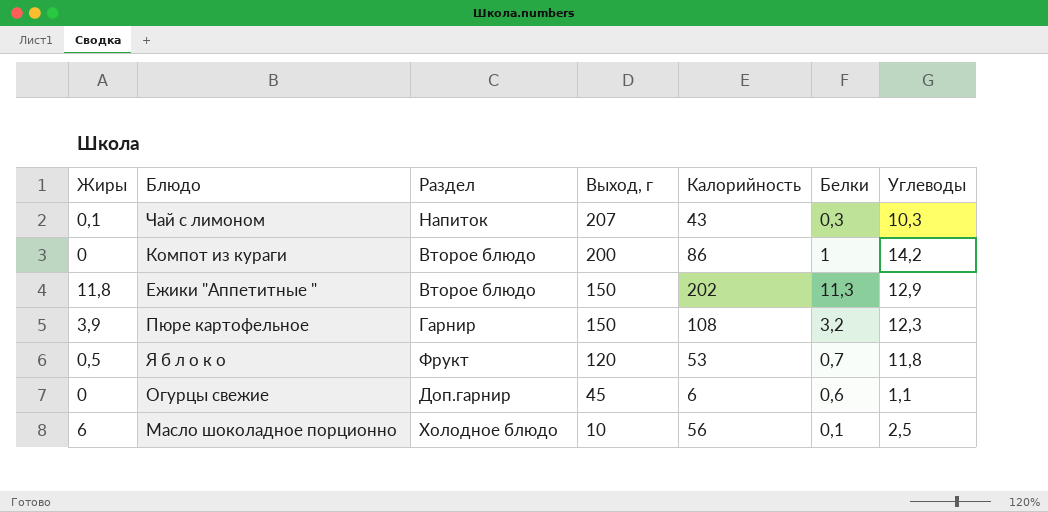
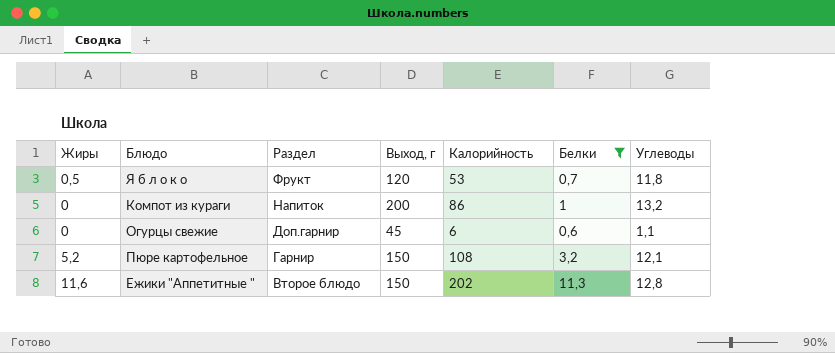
filter: none -> Белки >= 0,6
row order: Выход, г descending -> Раздел descending
Компот из кураги | Раздел: Второе блюдо -> Напиток
Компот из кураги | Углеводы: 14,2 -> 13,2
Пюре картофельное | Жиры: 3,9 -> 5,2
Пюре картофельное | Углеводы: 12,3 -> 12,1
Ежики "Аппетитные " | Жиры: 11,8 -> 11,6
Ежики "Аппетитные " | Углеводы: 12,9 -> 12,8

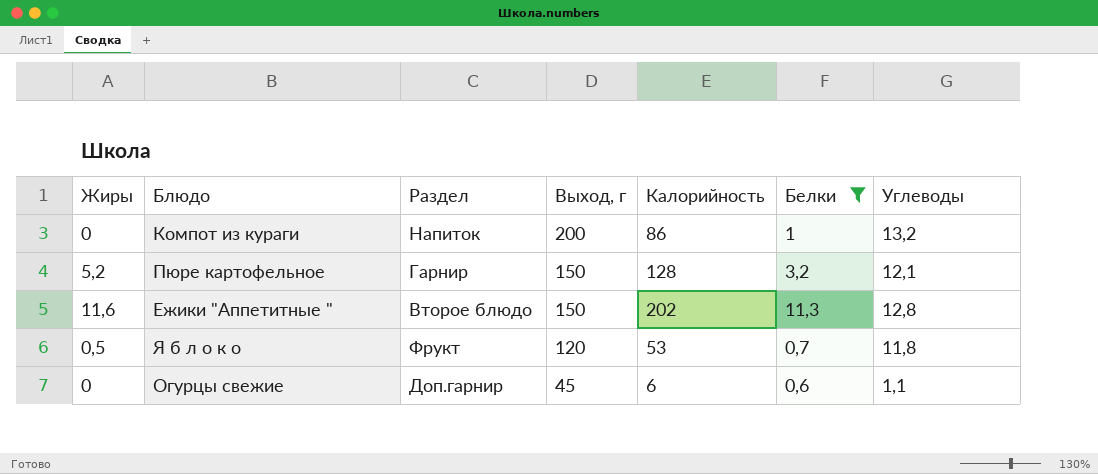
row order: Раздел descending -> Выход, г descending
Пюре картофельное | Калорийность: 108 -> 128

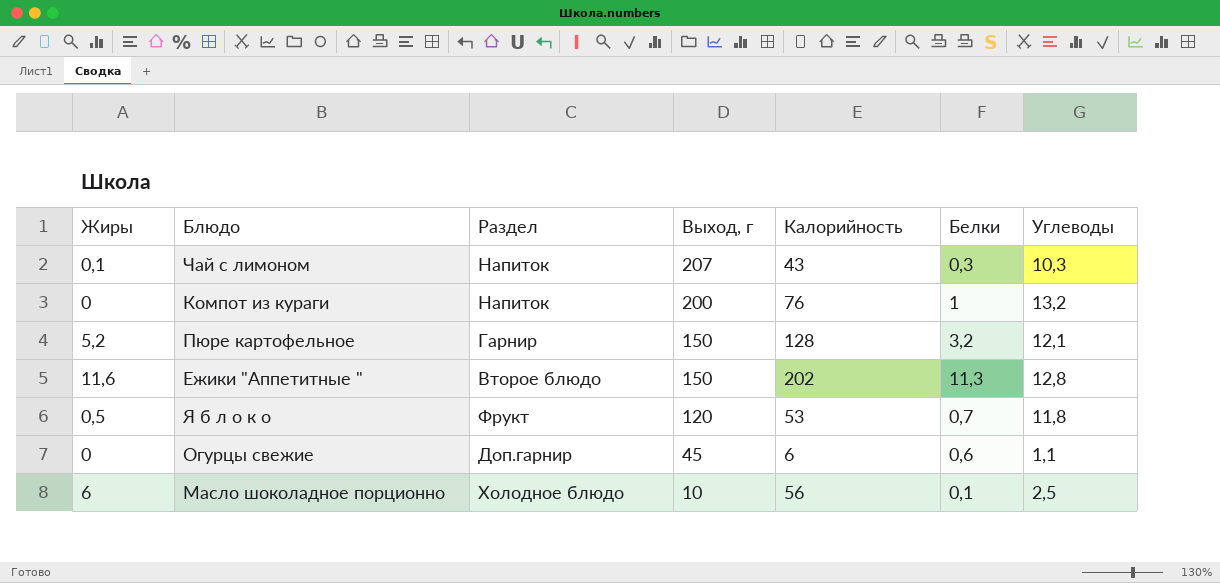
filter: Белки >= 0,6 -> none
Компот из кураги | Калорийность: 86 -> 76

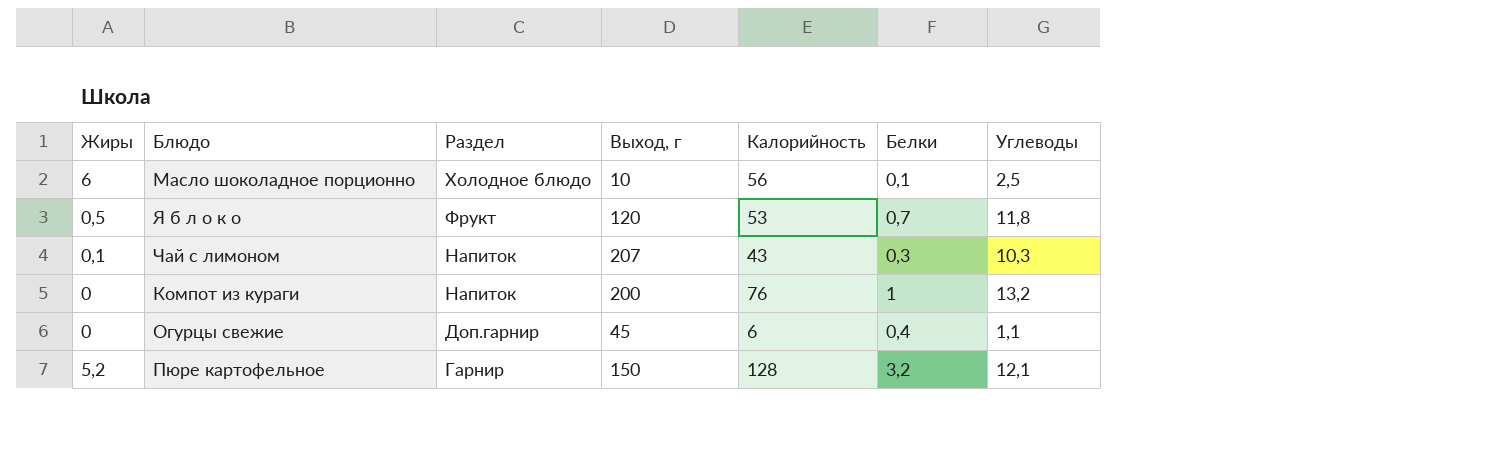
row order: Выход, г descending -> Раздел descending
row Ежики "Аппетитные ": 11,6 | Второе блюдо | 150 | 202 | 11,3 | 12,8 -> none
Огурцы свежие | Белки: 0,6 -> 0,4

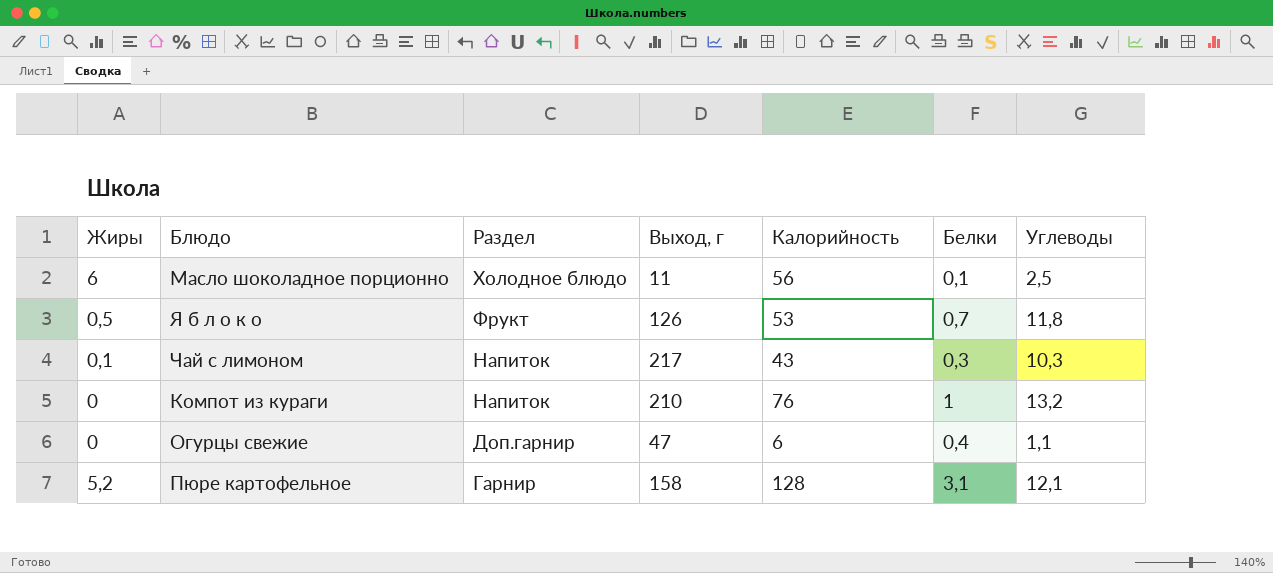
Масло шоколадное порционно | Выход, г: 10 -> 11
Я б л о к о | Выход, г: 120 -> 126
Чай с лимоном | Выход, г: 207 -> 217
Компот из кураги | Выход, г: 200 -> 210
Огурцы свежие | Выход, г: 45 -> 47
Пюре картофельное | Выход, г: 150 -> 158
Пюре картофельное | Белки: 3,2 -> 3,1

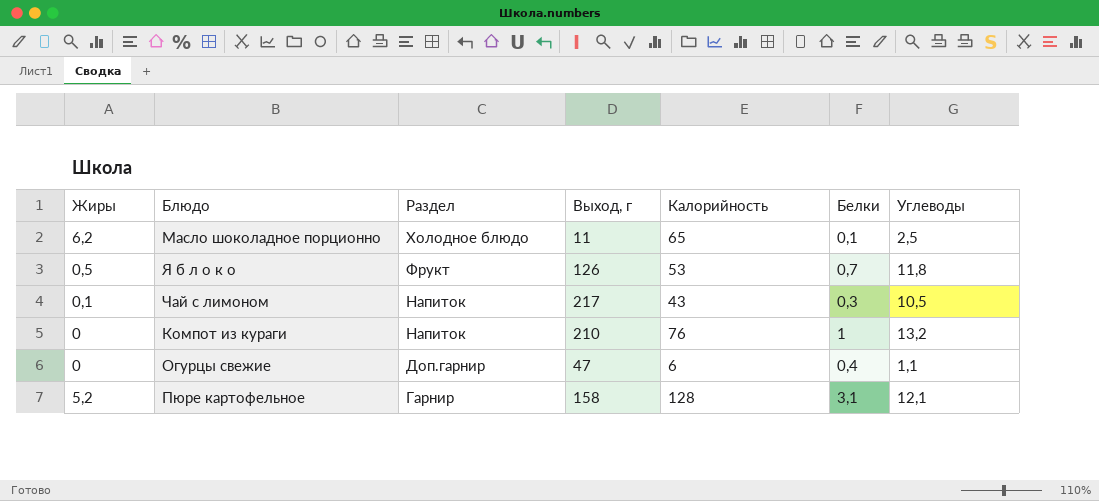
Масло шоколадное порционно | Жиры: 6 -> 6,2
Масло шоколадное порционно | Калорийность: 56 -> 65
Чай с лимоном | Углеводы: 10,3 -> 10,5

